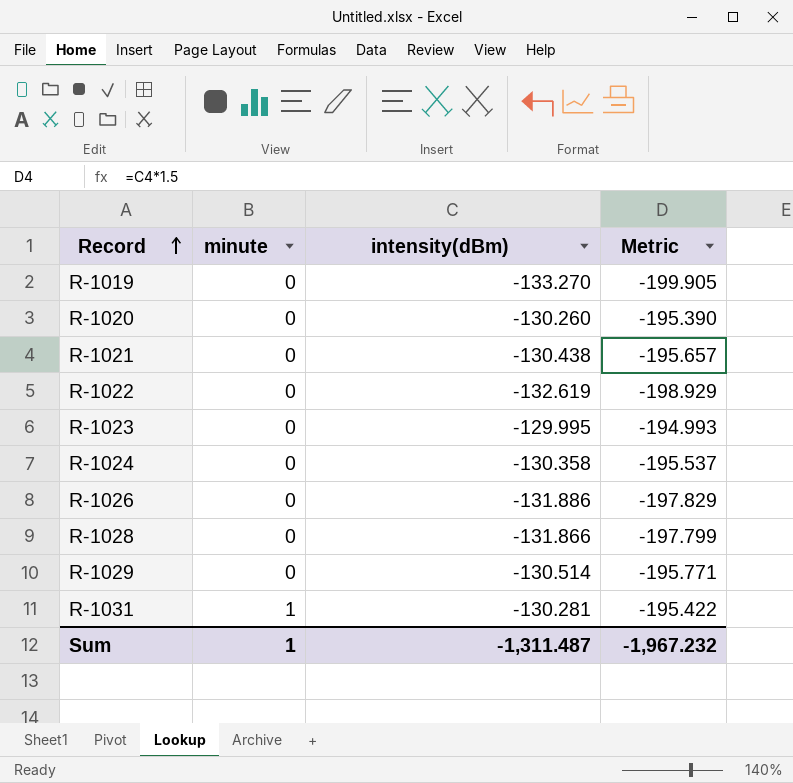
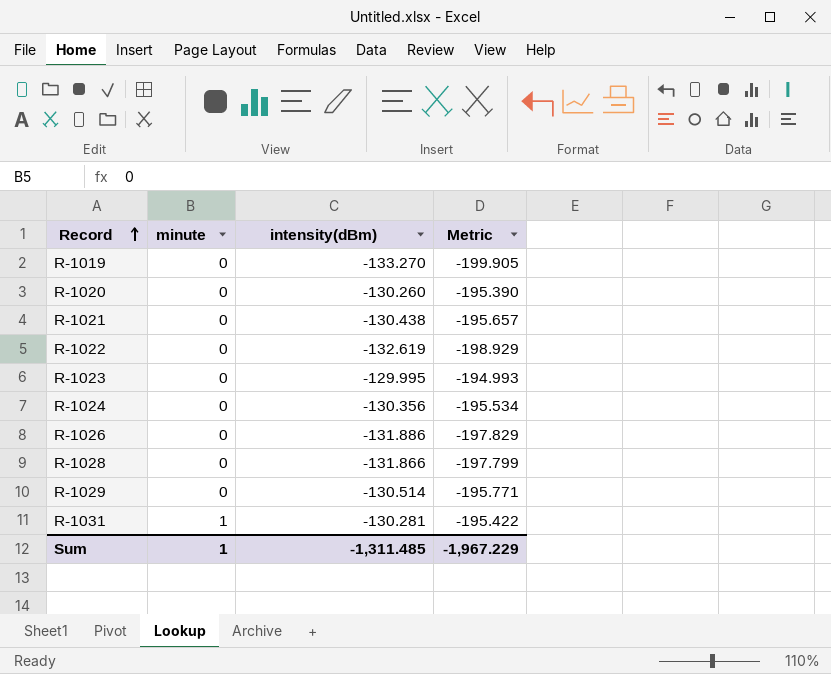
R-1024 | intensity(dBm): -130.358 -> -130.356
R-1024 | Metric: -195.537 -> -195.534
Sum | intensity(dBm): -1,311.487 -> -1,311.485
Sum | Metric: -1,967.232 -> -1,967.229

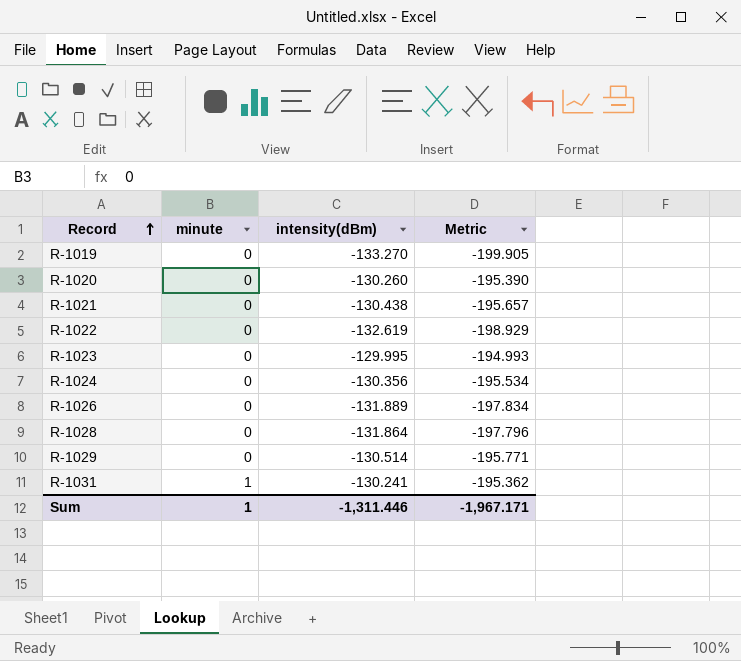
R-1026 | intensity(dBm): -131.886 -> -131.889
R-1026 | Metric: -197.829 -> -197.834
R-1028 | intensity(dBm): -131.866 -> -131.864
R-1028 | Metric: -197.799 -> -197.796
R-1031 | intensity(dBm): -130.281 -> -130.241
R-1031 | Metric: -195.422 -> -195.362
Sum | intensity(dBm): -1,311.485 -> -1,311.446
Sum | Metric: -1,967.229 -> -1,967.171

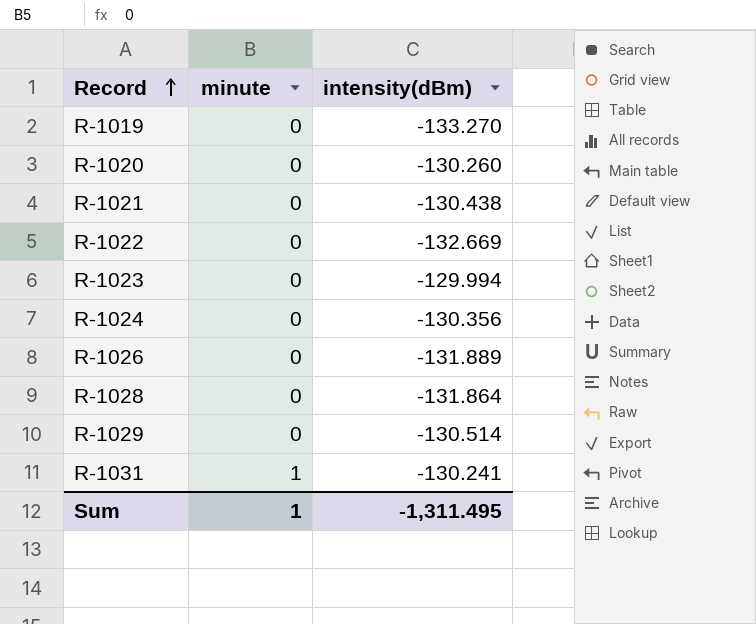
column Metric | formula: [intensity(dBm)] * 1.5 -> none
R-1022 | intensity(dBm): -132.619 -> -132.669
R-1023 | intensity(dBm): -129.995 -> -129.994
Sum | intensity(dBm): -1,311.446 -> -1,311.495

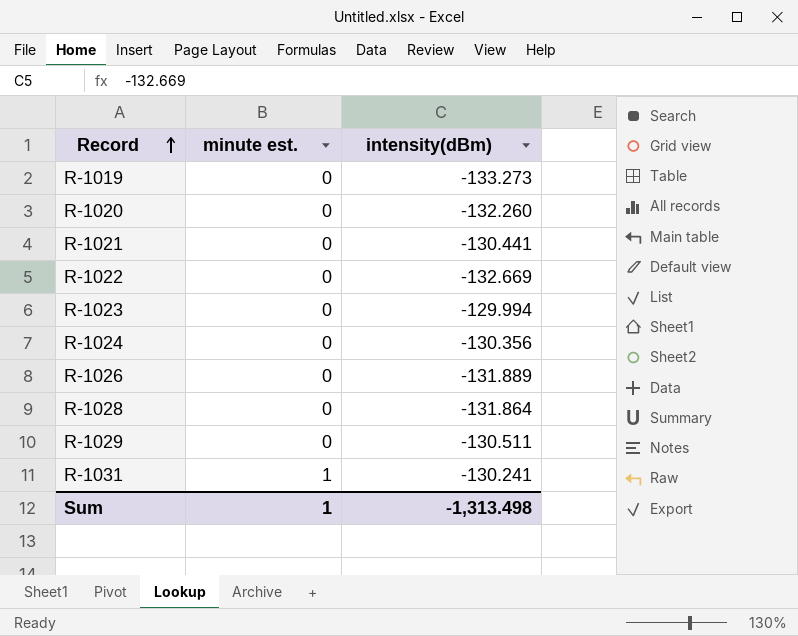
column name: minute -> minute est.
R-1019 | intensity(dBm): -133.270 -> -133.273
R-1020 | intensity(dBm): -130.260 -> -132.260
R-1021 | intensity(dBm): -130.438 -> -130.441
R-1029 | intensity(dBm): -130.514 -> -130.511
Sum | intensity(dBm): -1,311.495 -> -1,313.498

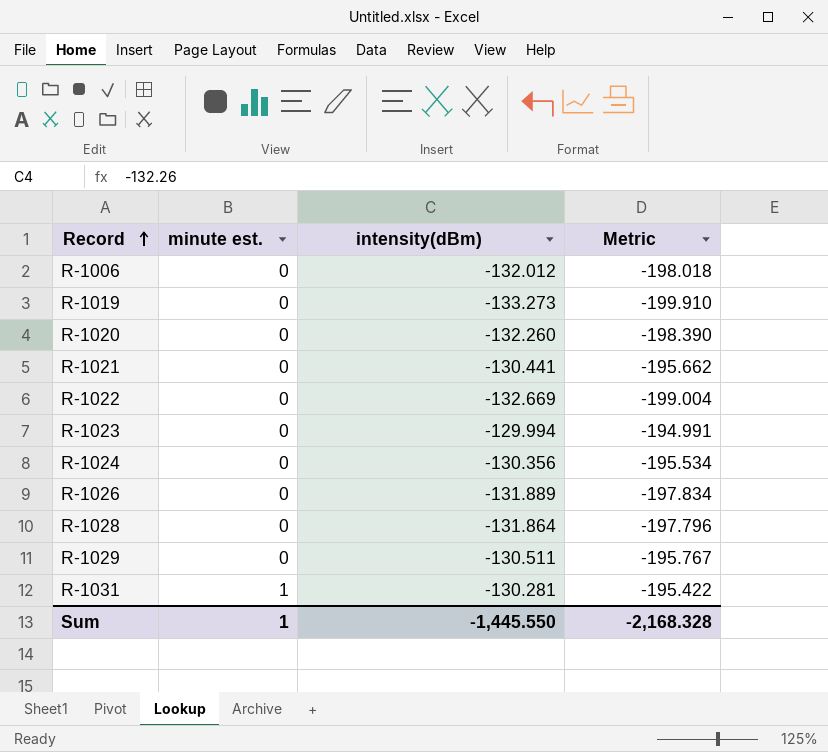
column Metric | formula: none -> [intensity(dBm)] * 1.5
row R-1006: none -> 0 | -132.012 | -198.018
R-1031 | intensity(dBm): -130.241 -> -130.281
Sum | intensity(dBm): -1,313.498 -> -1,445.550

